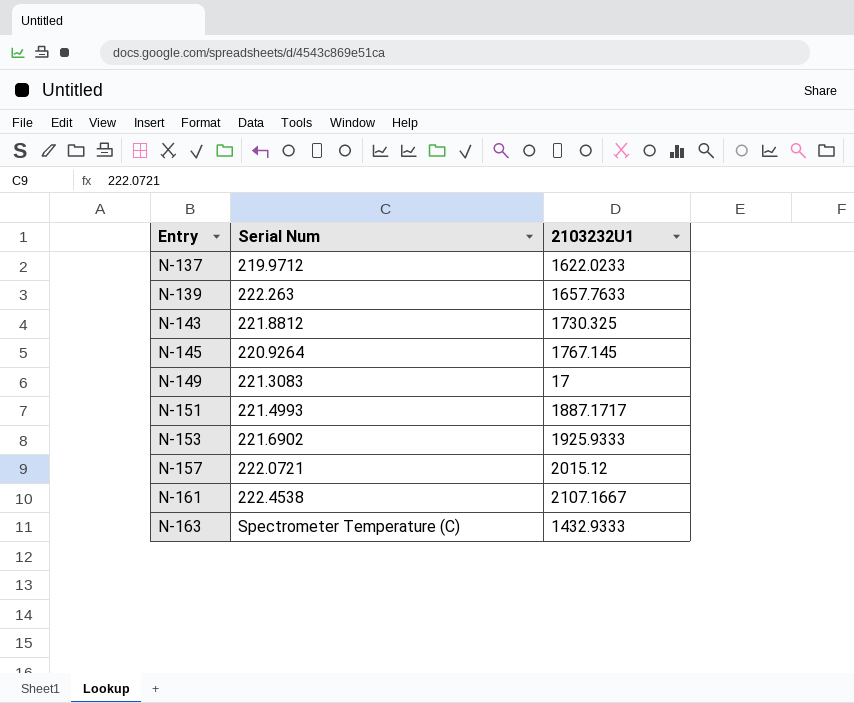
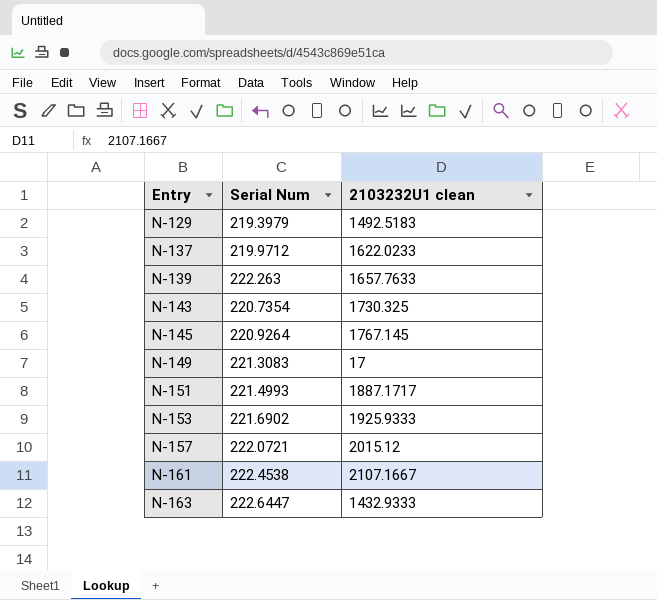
column name: 2103232U1 -> 2103232U1 clean
row N-129: none -> 219.3979 | 1492.5183
N-143 | Serial Num: 221.8812 -> 220.7354
N-163 | Serial Num: Spectrometer Temperature (C) -> 222.6447

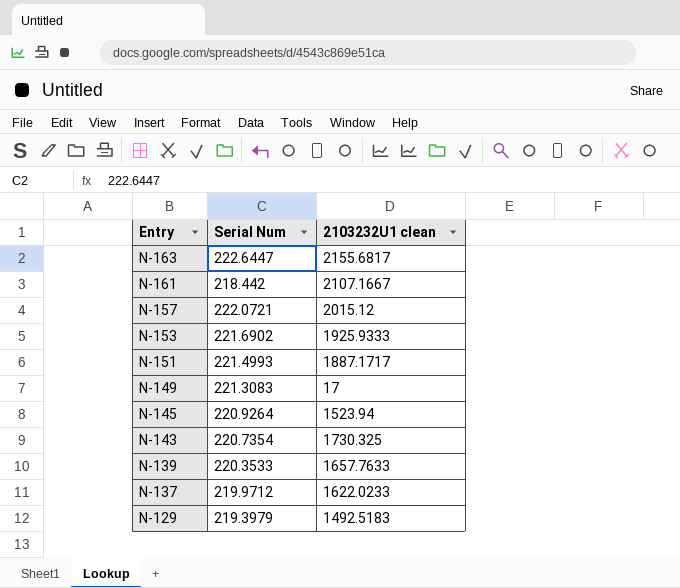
row order: Entry ascending -> Entry descending
N-163 | 2103232U1 clean: 1432.9333 -> 2155.6817
N-161 | Serial Num: 222.4538 -> 218.442
N-145 | 2103232U1 clean: 1767.145 -> 1523.94
N-139 | Serial Num: 222.263 -> 220.3533

